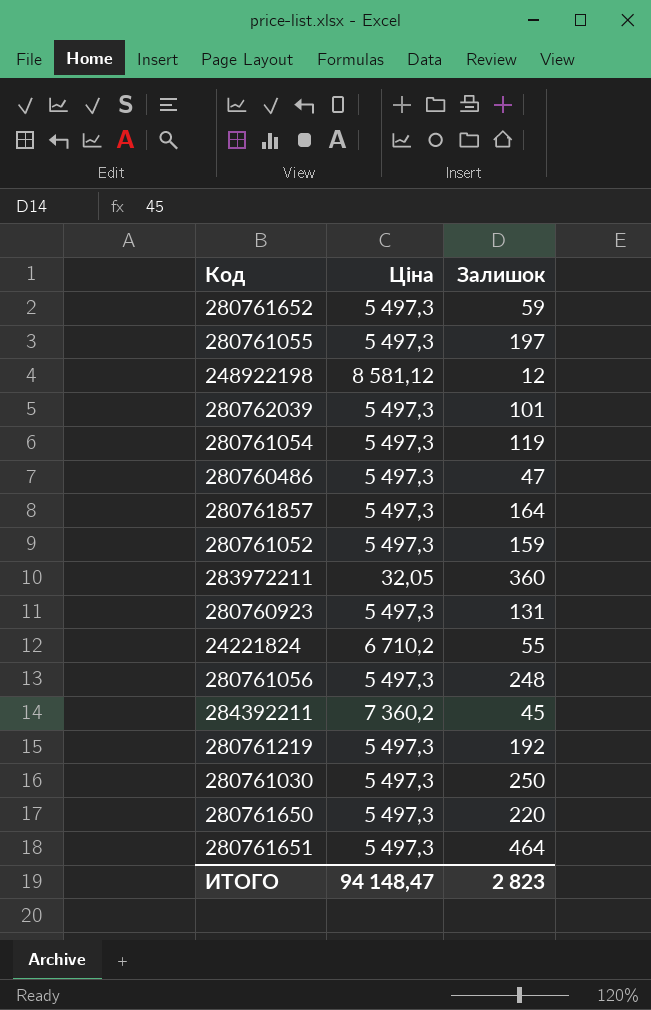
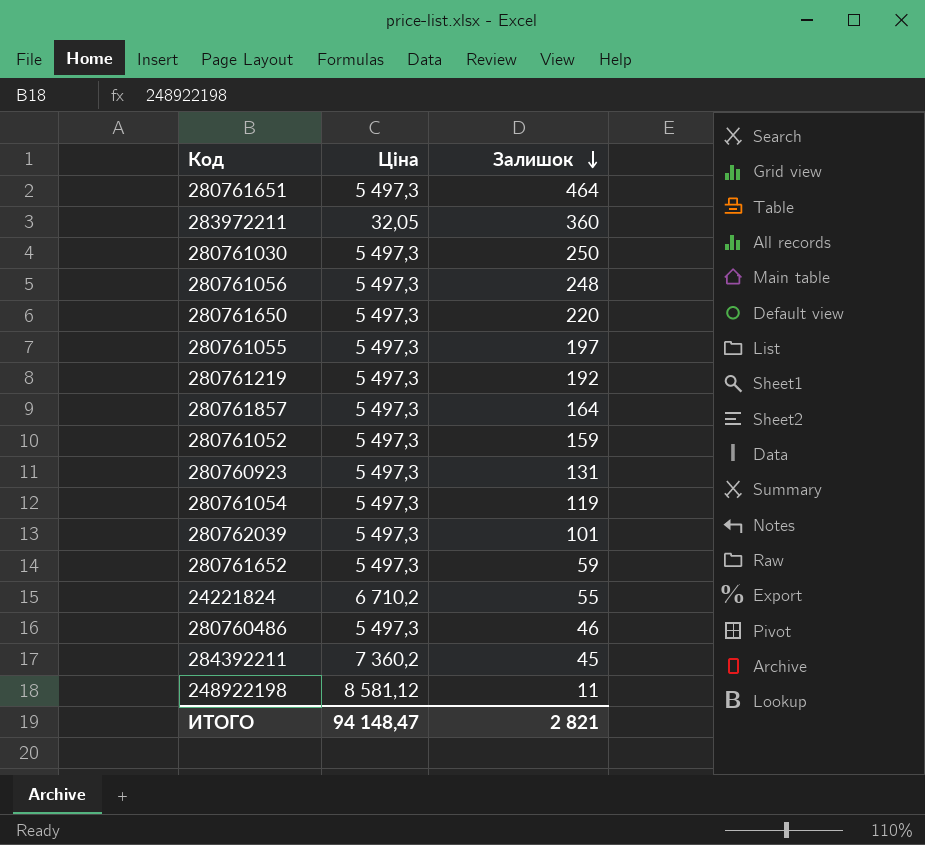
row order: none -> Залишок descending
280760486 | Залишок: 47 -> 46
248922198 | Залишок: 12 -> 11
ИТОГО | Залишок: 2 823 -> 2 821

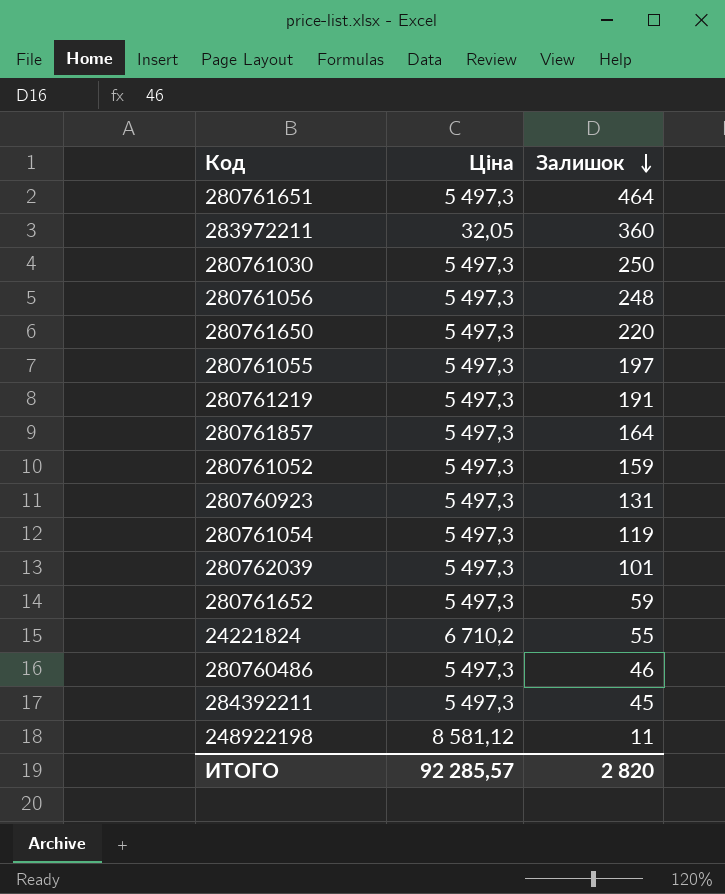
280761219 | Залишок: 192 -> 191
284392211 | Ціна: 7 360,2 -> 5 497,3
ИТОГО | Ціна: 94 148,47 -> 92 285,57
ИТОГО | Залишок: 2 821 -> 2 820

